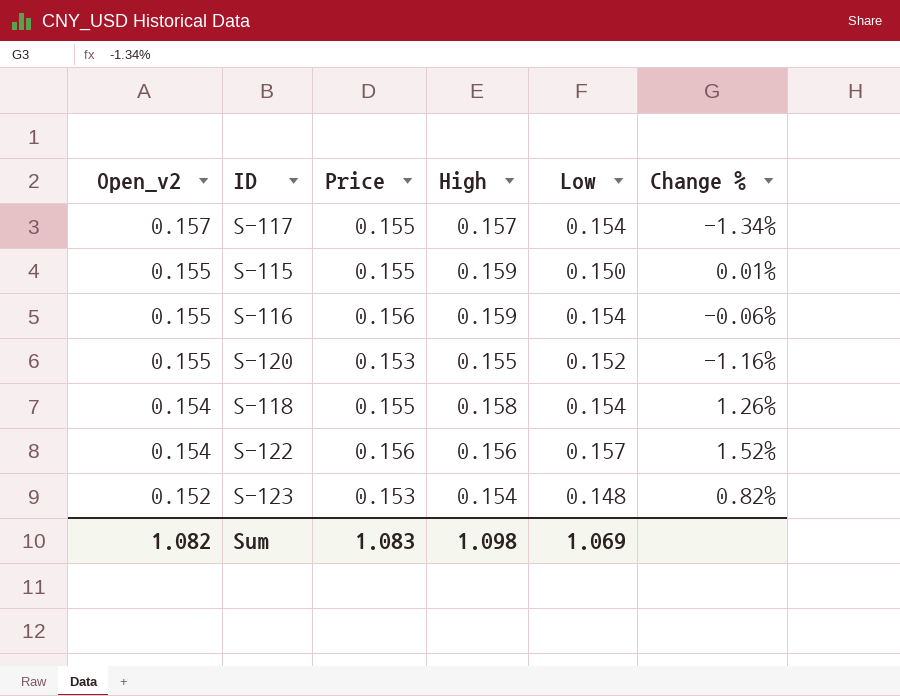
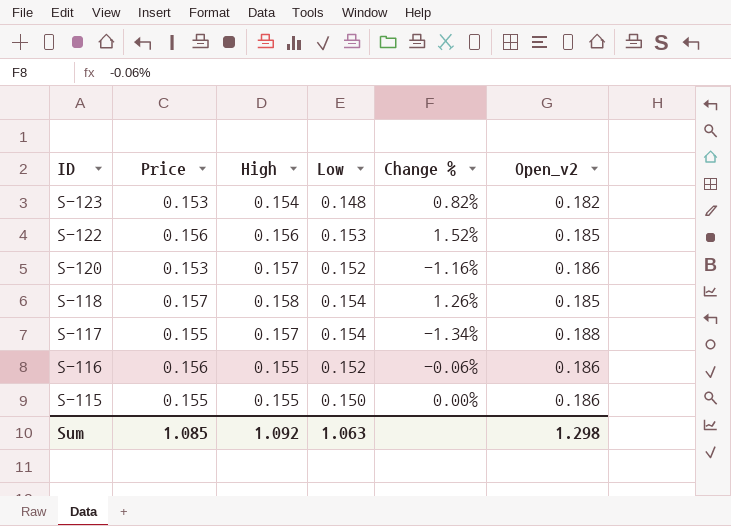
row order: Open_v2 descending -> ID descending
column Open_v2 | position: 1 -> 6
S-123 | Open_v2: 0.152 -> 0.182
S-122 | Low: 0.157 -> 0.153
S-122 | Open_v2: 0.154 -> 0.185
S-120 | High: 0.155 -> 0.157
S-120 | Open_v2: 0.155 -> 0.186
S-118 | Price: 0.155 -> 0.157
S-118 | Open_v2: 0.154 -> 0.185
S-117 | Open_v2: 0.157 -> 0.188
S-116 | High: 0.159 -> 0.155
S-116 | Low: 0.154 -> 0.152
S-116 | Open_v2: 0.155 -> 0.186
S-115 | High: 0.159 -> 0.155
S-115 | Change %: 0.01% -> 0.00%
S-115 | Open_v2: 0.155 -> 0.186
Sum | Price: 1.083 -> 1.085
Sum | High: 1.098 -> 1.092
Sum | Low: 1.069 -> 1.063
Sum | Open_v2: 1.082 -> 1.298

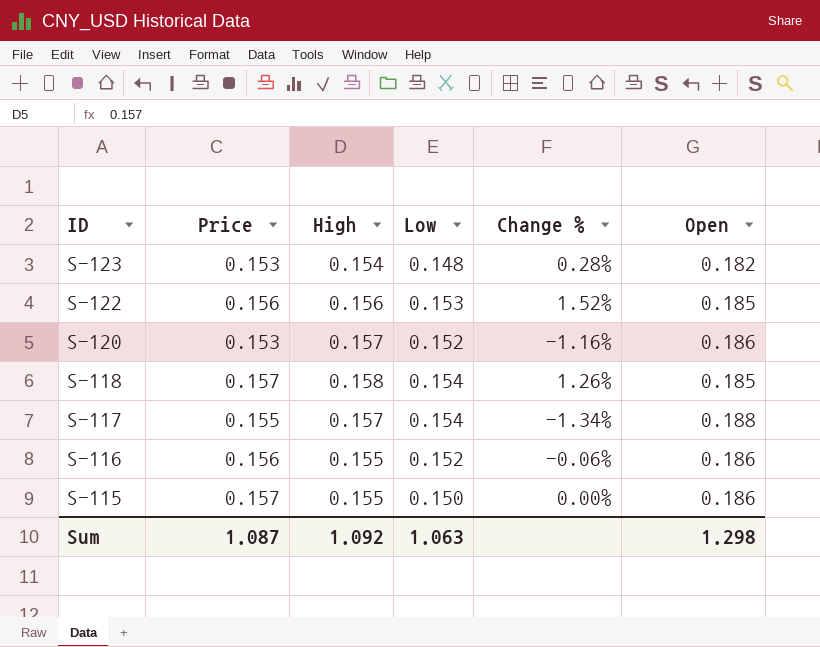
column name: Open_v2 -> Open
S-123 | Change %: 0.82% -> 0.28%
S-115 | Price: 0.155 -> 0.157
Sum | Price: 1.085 -> 1.087

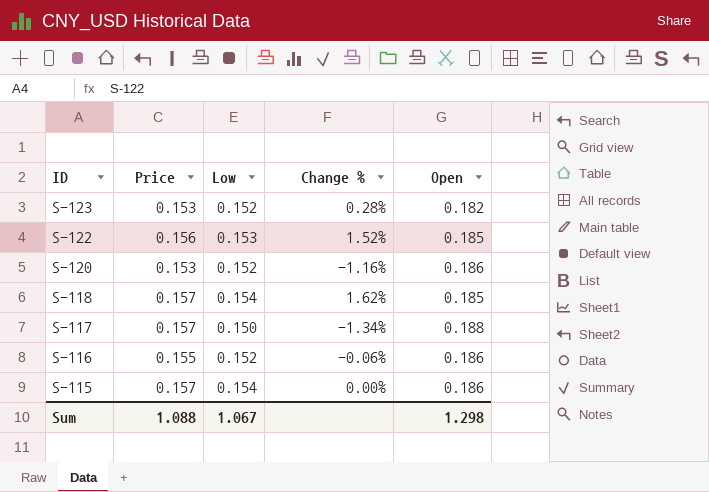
column High | position: 3 -> none
S-123 | Low: 0.148 -> 0.152
S-118 | Change %: 1.26% -> 1.62%
S-117 | Price: 0.155 -> 0.157
S-117 | Low: 0.154 -> 0.150
S-116 | Price: 0.156 -> 0.155
S-115 | Low: 0.150 -> 0.154
Sum | Price: 1.087 -> 1.088
Sum | Low: 1.063 -> 1.067

